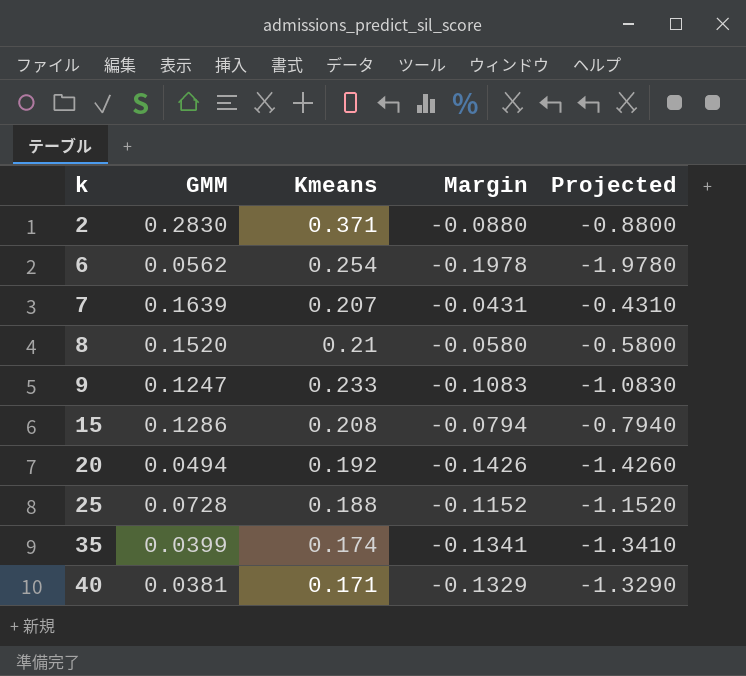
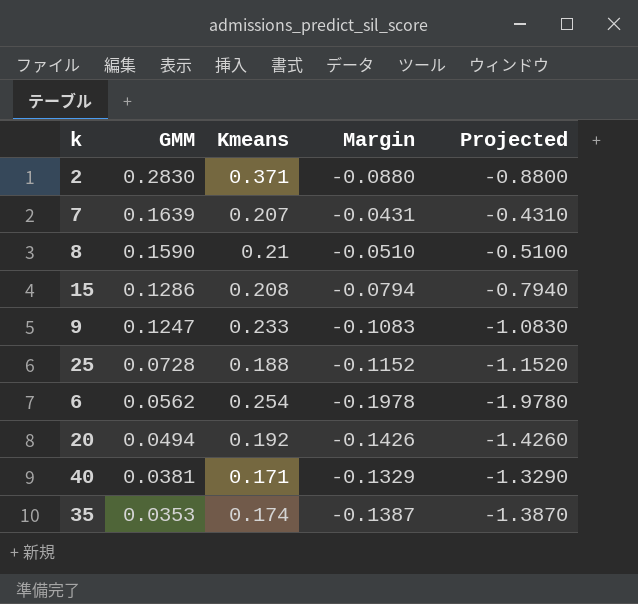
row order: k ascending -> GMM descending
8 | GMM: 0.1520 -> 0.1590
8 | Margin: -0.0580 -> -0.0510
8 | Projected: -0.5800 -> -0.5100
35 | GMM: 0.0399 -> 0.0353
35 | Margin: -0.1341 -> -0.1387
35 | Projected: -1.3410 -> -1.3870

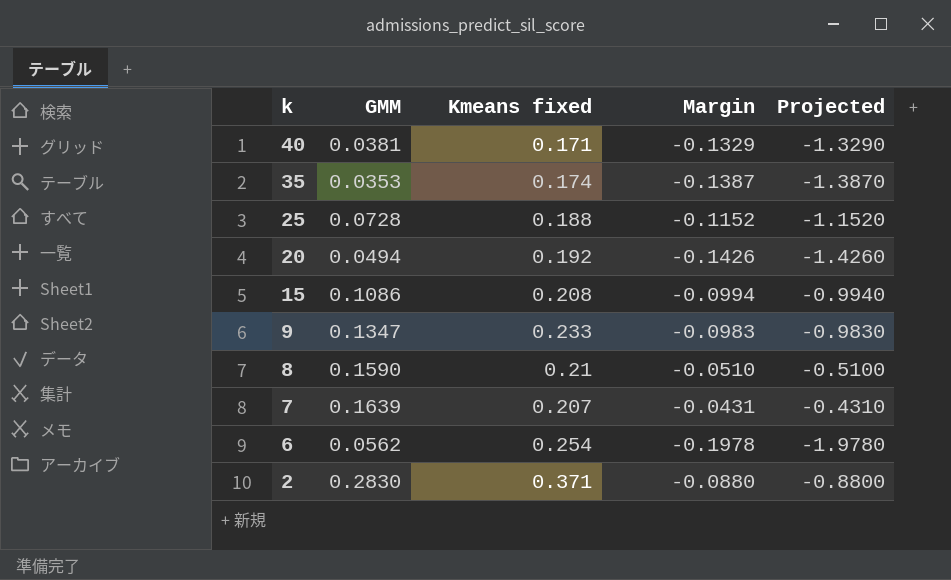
row order: GMM descending -> k descending
column name: Kmeans -> Kmeans fixed
15 | GMM: 0.1286 -> 0.1086
15 | Margin: -0.0794 -> -0.0994
15 | Projected: -0.7940 -> -0.9940
9 | GMM: 0.1247 -> 0.1347
9 | Margin: -0.1083 -> -0.0983
9 | Projected: -1.0830 -> -0.9830

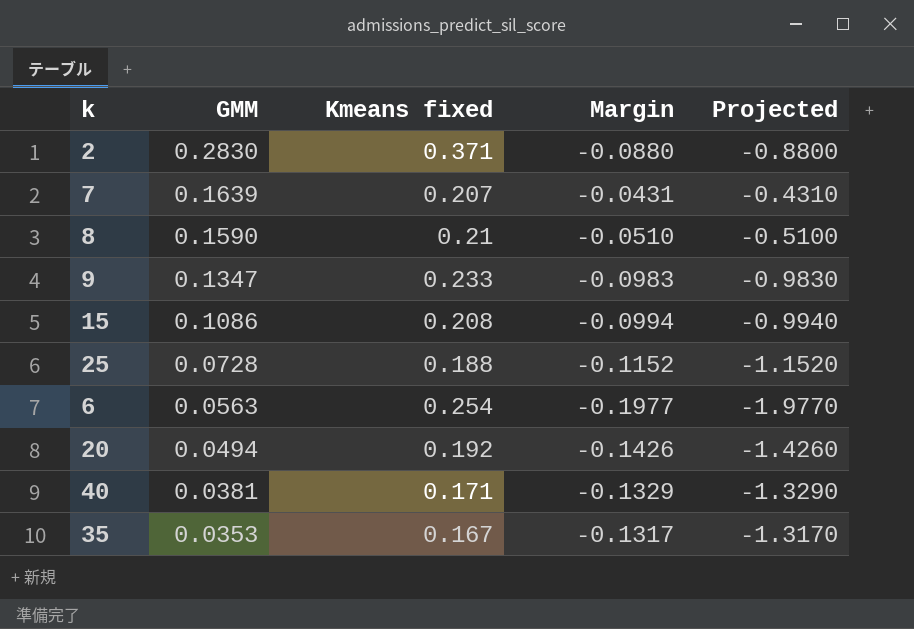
row order: k descending -> GMM descending
6 | GMM: 0.0562 -> 0.0563
6 | Margin: -0.1978 -> -0.1977
6 | Projected: -1.9780 -> -1.9770
35 | Kmeans fixed: 0.174 -> 0.167
35 | Margin: -0.1387 -> -0.1317
35 | Projected: -1.3870 -> -1.3170

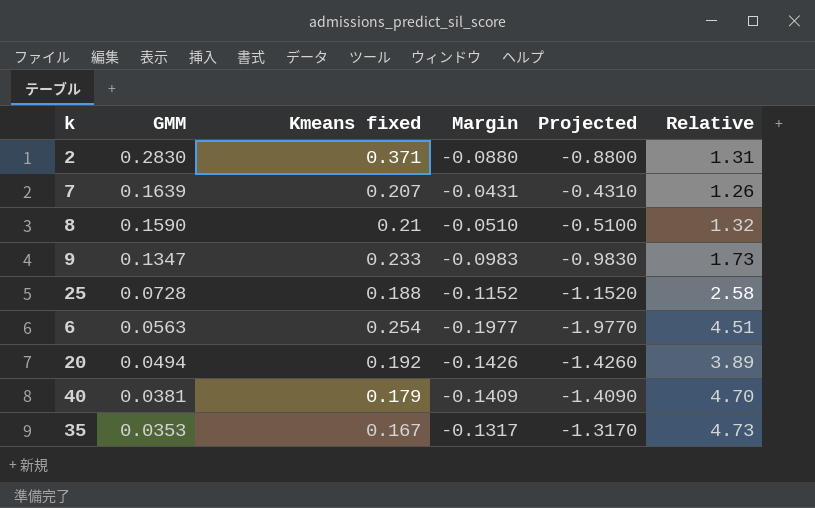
column Relative | formula: none -> [Kmeans fixed] / [GMM]
row 15: 0.1086 | 0.208 | -0.0994 | -0.9940 -> none
40 | Kmeans fixed: 0.171 -> 0.179
40 | Margin: -0.1329 -> -0.1409
40 | Projected: -1.3290 -> -1.4090

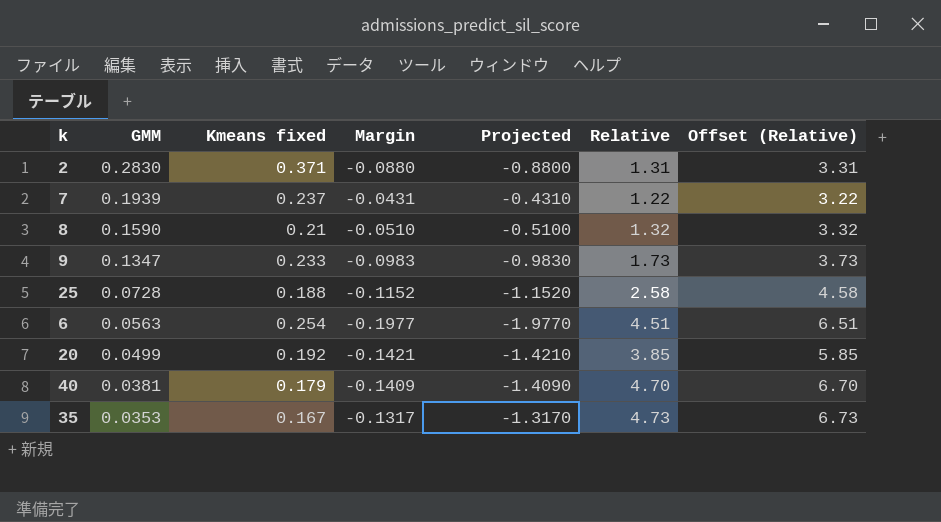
column Offset (Relative) | formula: none -> [Relative] + 2
7 | GMM: 0.1639 -> 0.1939
7 | Kmeans fixed: 0.207 -> 0.237
7 | Relative: 1.26 -> 1.22
20 | GMM: 0.0494 -> 0.0499
20 | Margin: -0.1426 -> -0.1421
20 | Projected: -1.4260 -> -1.4210
20 | Relative: 3.89 -> 3.85

